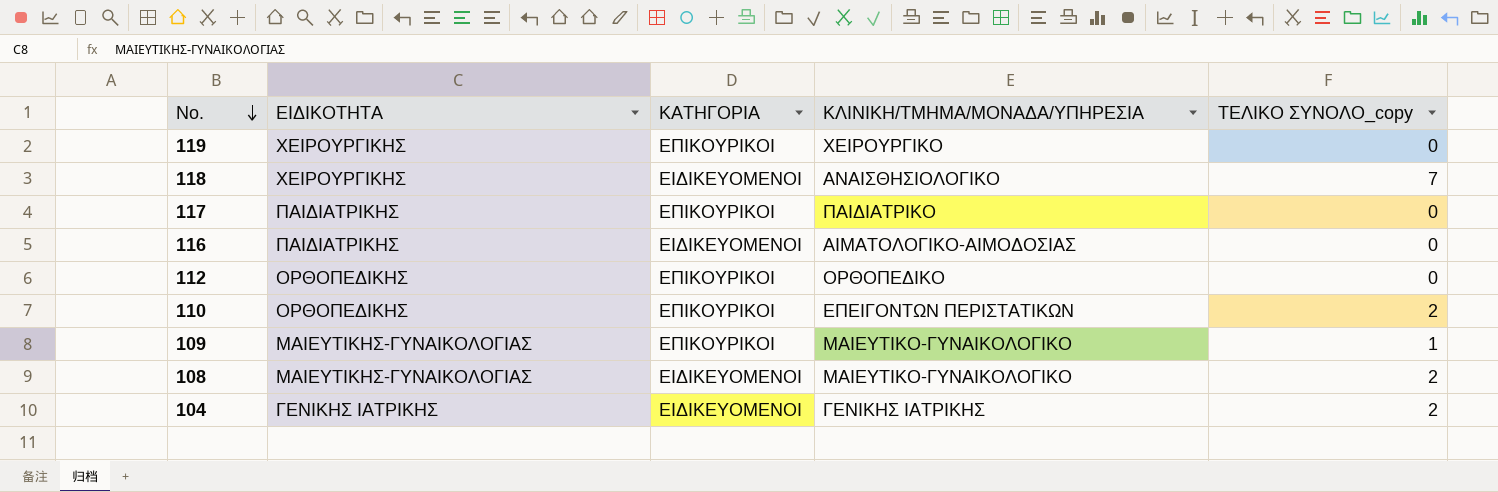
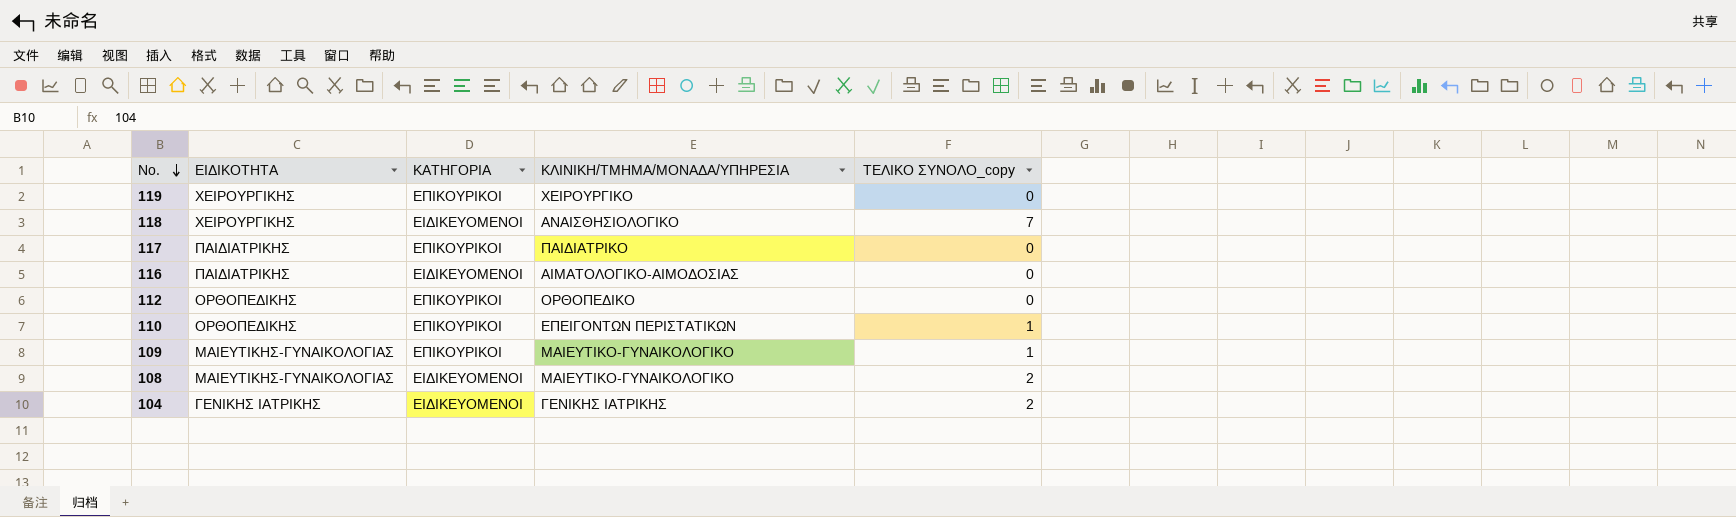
110 | ΤΕΛΙΚΟ ΣΥΝΟΛΟ_copy: 2 -> 1

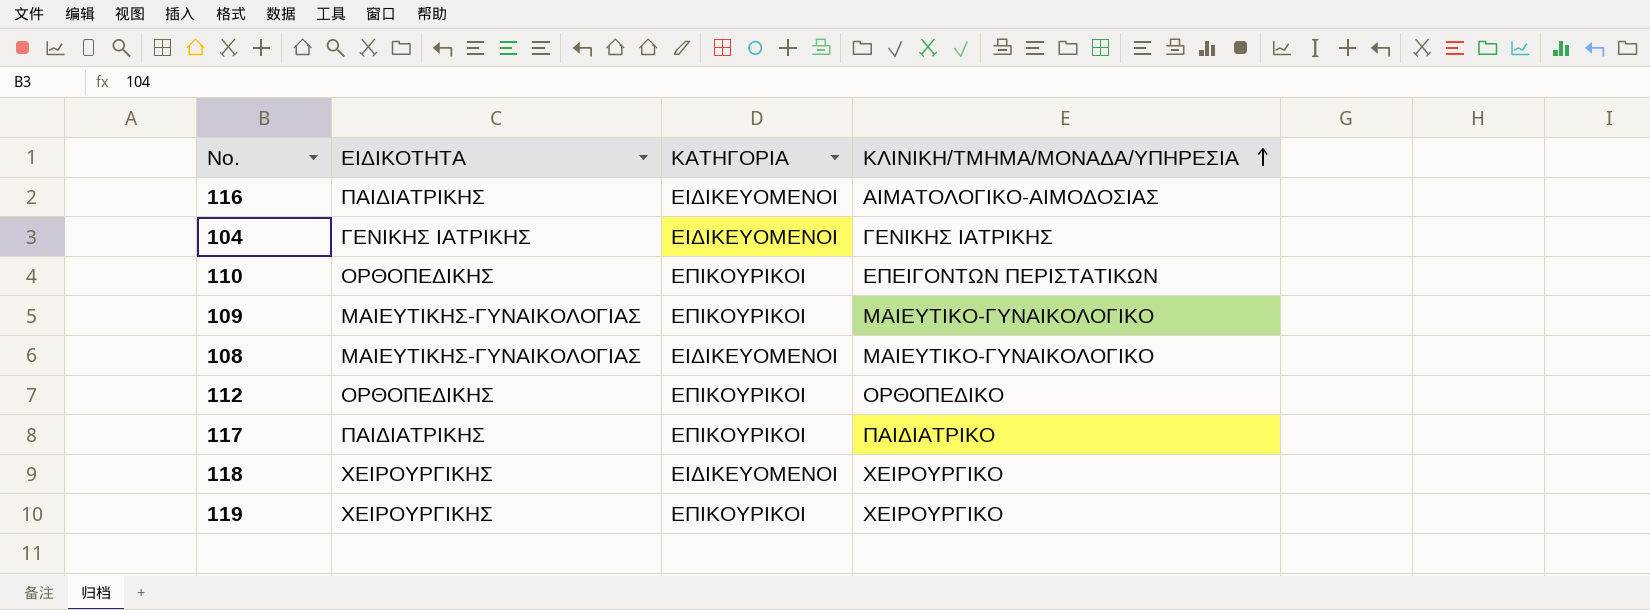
row order: No. descending -> ΚΛΙΝΙΚΗ/ΤΜΗΜΑ/ΜΟΝΑΔΑ/ΥΠΗΡΕΣΙΑ ascending
column ΤΕΛΙΚΟ ΣΥΝΟΛΟ_copy | position: 5 -> none
118 | ΚΛΙΝΙΚΗ/ΤΜΗΜΑ/ΜΟΝΑΔΑ/ΥΠΗΡΕΣΙΑ: ΑΝΑΙΣΘΗΣΙΟΛΟΓΙΚΟ -> ΧΕΙΡΟΥΡΓΙΚΟ

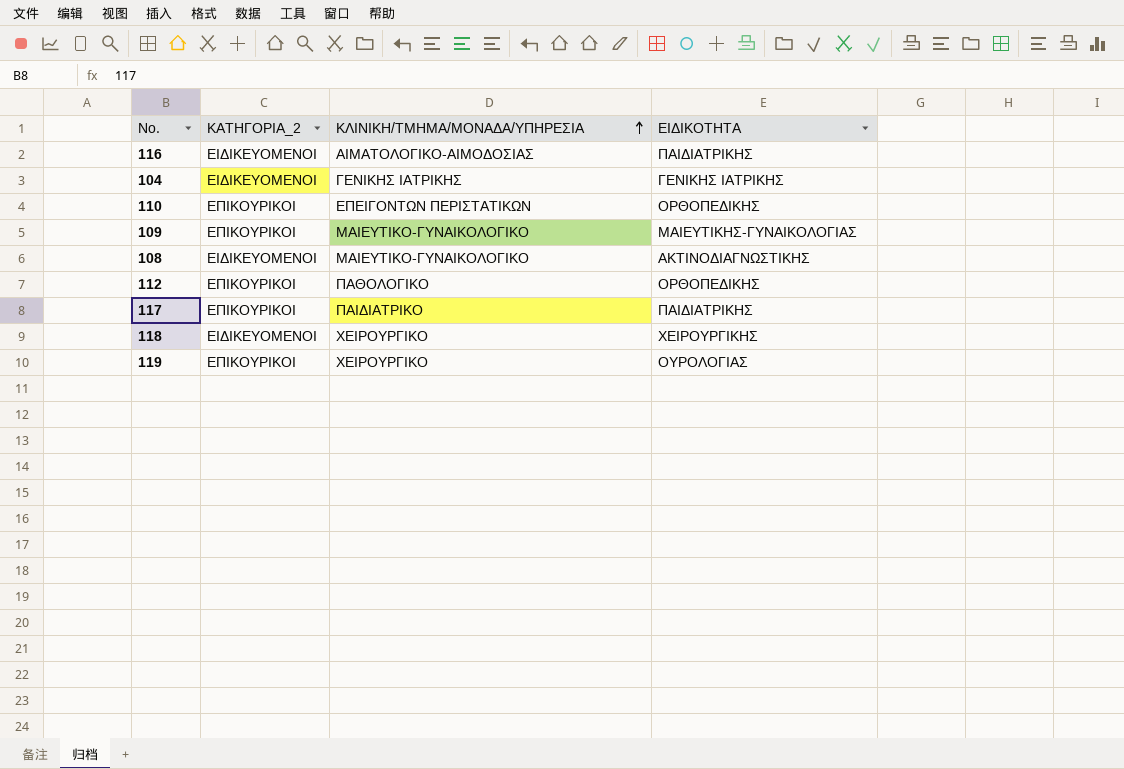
column name: ΚΑΤΗΓΟΡΙΑ -> ΚΑΤΗΓΟΡΙΑ_2
column ΕΙΔΙΚΟΤΗΤΑ | position: 2 -> 4
108 | ΕΙΔΙΚΟΤΗΤΑ: ΜΑΙΕΥΤΙΚΗΣ-ΓΥΝΑΙΚΟΛΟΓΙΑΣ -> ΑΚΤΙΝΟΔΙΑΓΝΩΣΤΙΚΗΣ
112 | ΚΛΙΝΙΚΗ/ΤΜΗΜΑ/ΜΟΝΑΔΑ/ΥΠΗΡΕΣΙΑ: ΟΡΘΟΠΕΔΙΚΟ -> ΠΑΘΟΛΟΓΙΚΟ
119 | ΕΙΔΙΚΟΤΗΤΑ: ΧΕΙΡΟΥΡΓΙΚΗΣ -> ΟΥΡΟΛΟΓΙΑΣ

